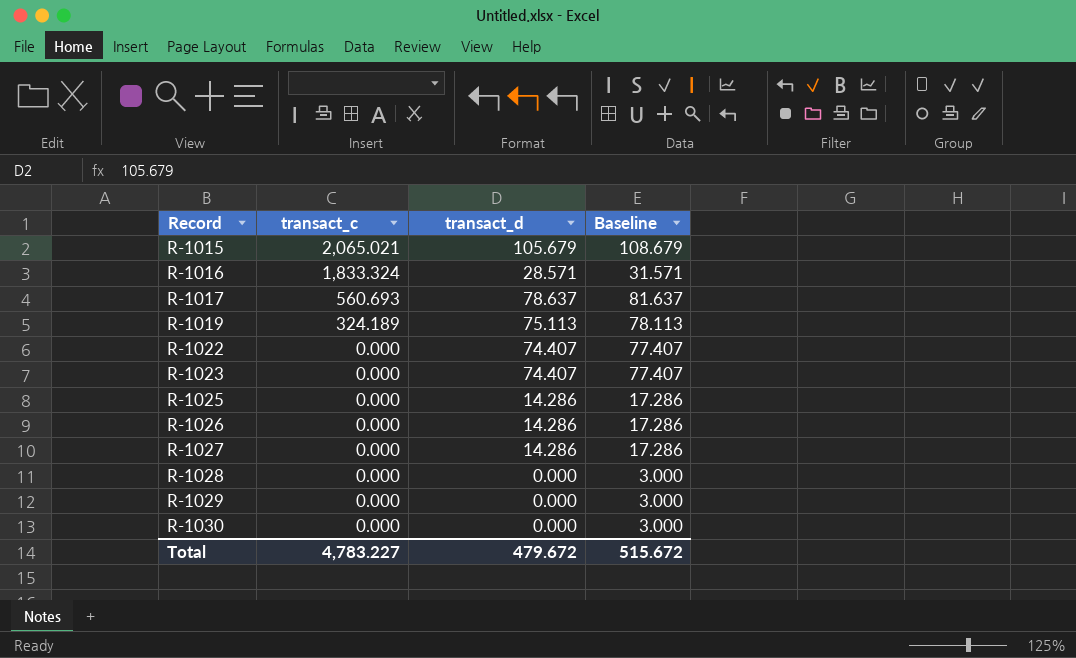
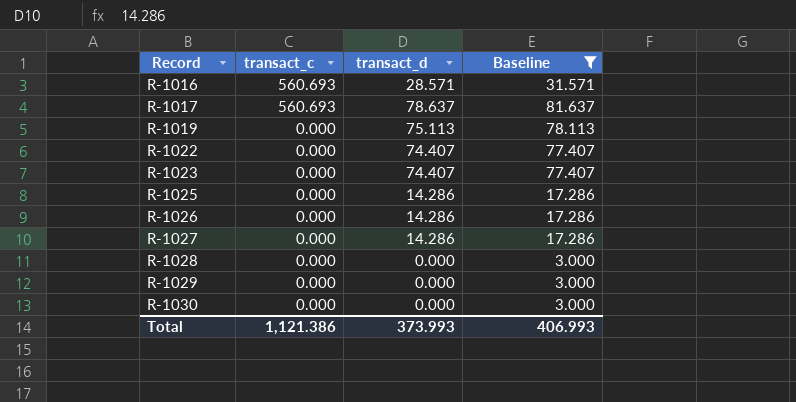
filter: none -> Baseline != 108.679
R-1016 | transact_c: 1,833.324 -> 560.693
R-1019 | transact_c: 324.189 -> 0.000
Total | transact_c: 4,783.227 -> 1,121.386
Total | transact_d: 479.672 -> 373.993
Total | Baseline: 515.672 -> 406.993

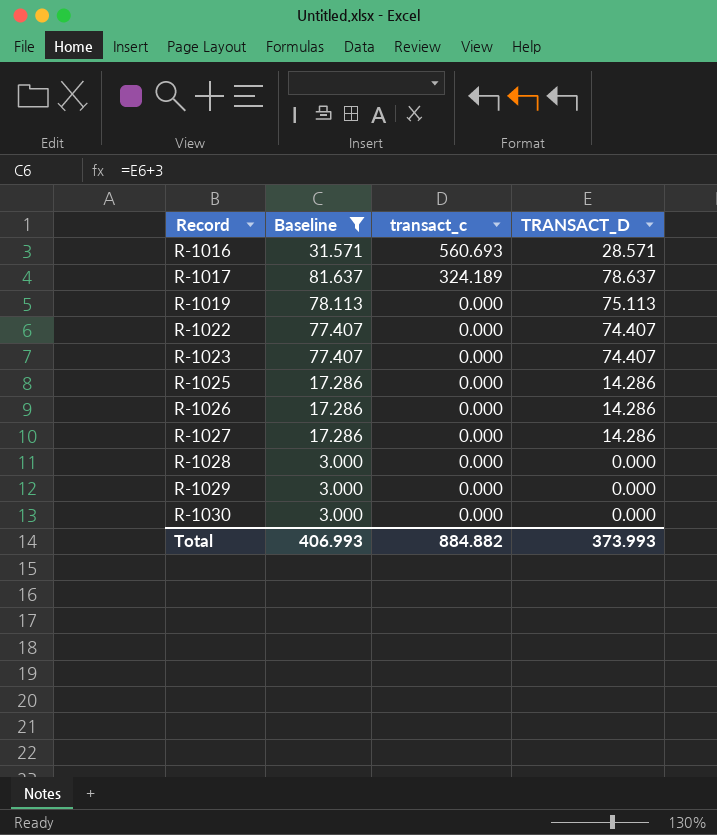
column Baseline | position: 4 -> 2
column name: transact_d -> TRANSACT_D
R-1017 | transact_c: 560.693 -> 324.189
Total | transact_c: 1,121.386 -> 884.882

